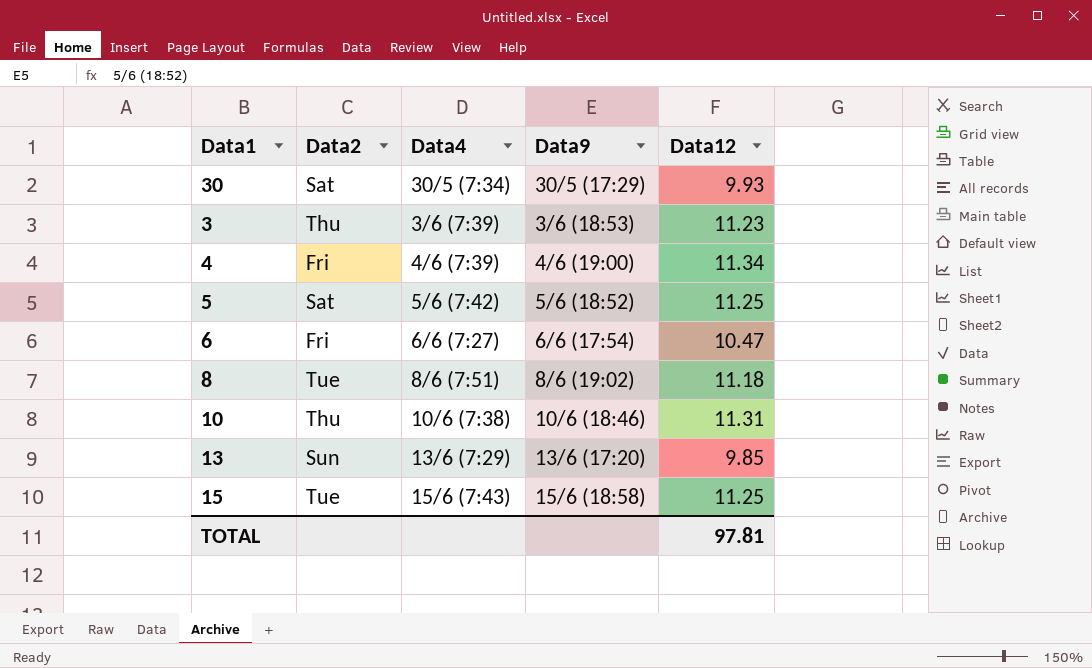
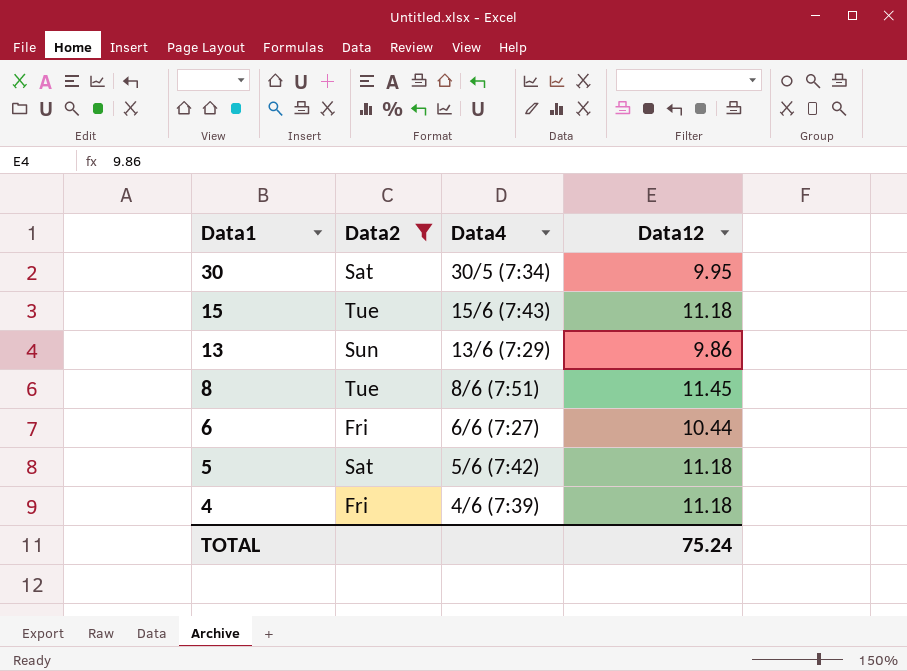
filter: none -> Data2 != Thu
row order: none -> Data1 descending
column Data9 | position: 4 -> none
30 | Data12: 9.93 -> 9.95
15 | Data12: 11.25 -> 11.18
13 | Data12: 9.85 -> 9.86
8 | Data12: 11.18 -> 11.45
6 | Data12: 10.47 -> 10.44
5 | Data12: 11.25 -> 11.18
4 | Data12: 11.34 -> 11.18
TOTAL | Data12: 97.81 -> 75.24

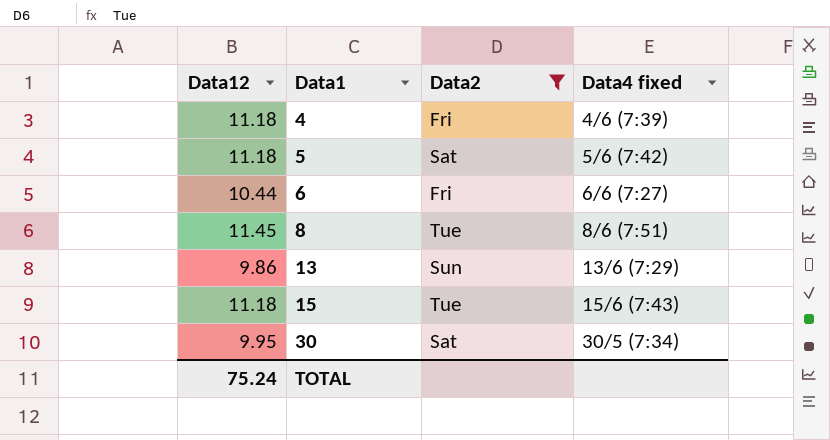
row order: Data1 descending -> Data1 ascending
column Data12 | position: 4 -> 1
column name: Data4 -> Data4 fixed

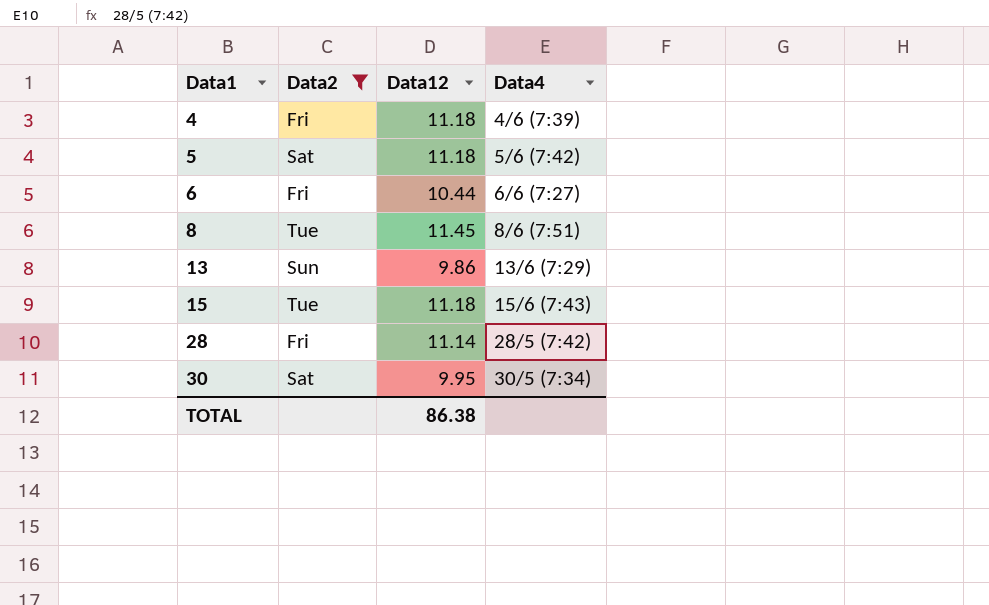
column Data12 | position: 1 -> 3
column name: Data4 fixed -> Data4
row 28: none -> Fri | 11.14 | 28/5 (7:42)
TOTAL | Data12: 75.24 -> 86.38

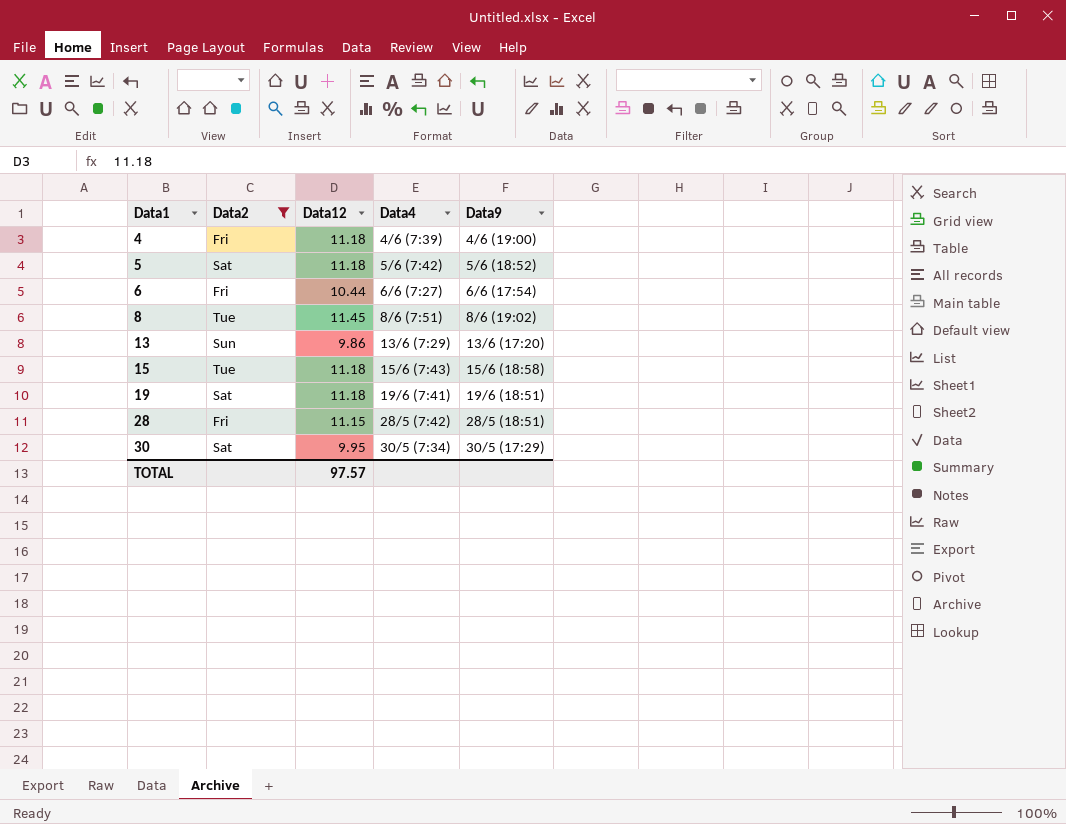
column Data9 | position: none -> 5
row 19: none -> Sat | 11.18 | 19/6 (7:41) | 19/6 (18:51)
28 | Data12: 11.14 -> 11.15
TOTAL | Data12: 86.38 -> 97.57

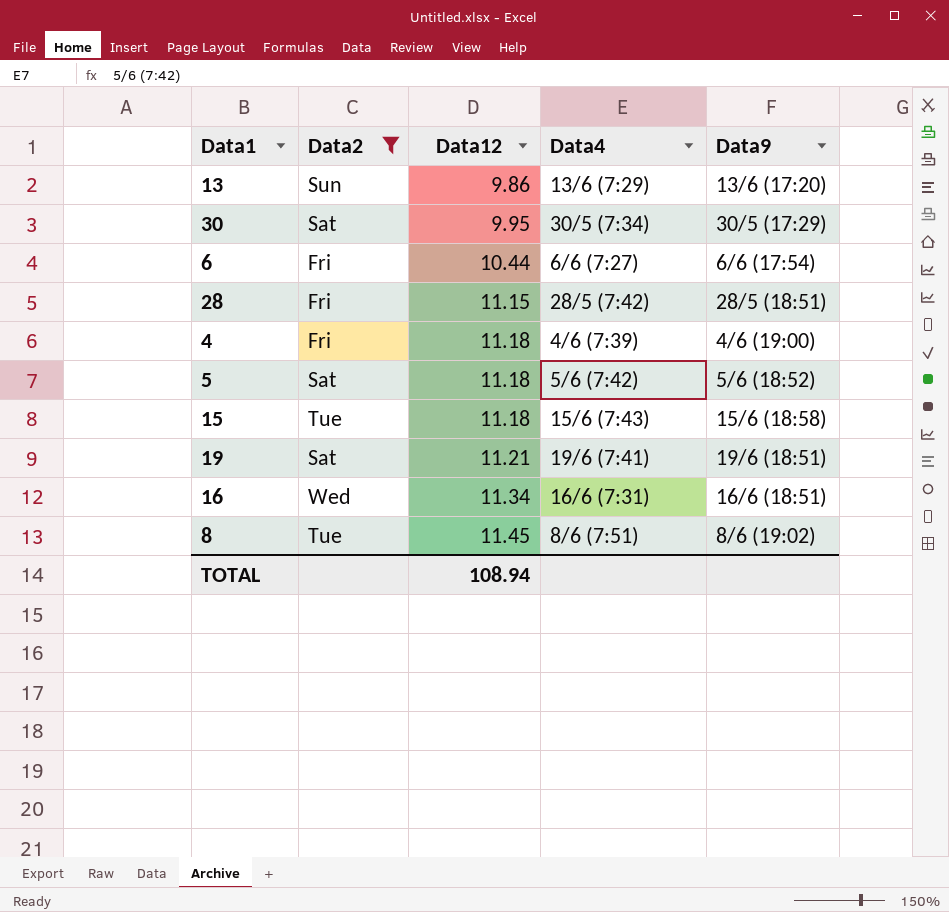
row order: Data1 ascending -> Data12 ascending
19 | Data12: 11.18 -> 11.21
row 16: none -> Wed | 11.34 | 16/6 (7:31) | 16/6 (18:51)
TOTAL | Data12: 97.57 -> 108.94

